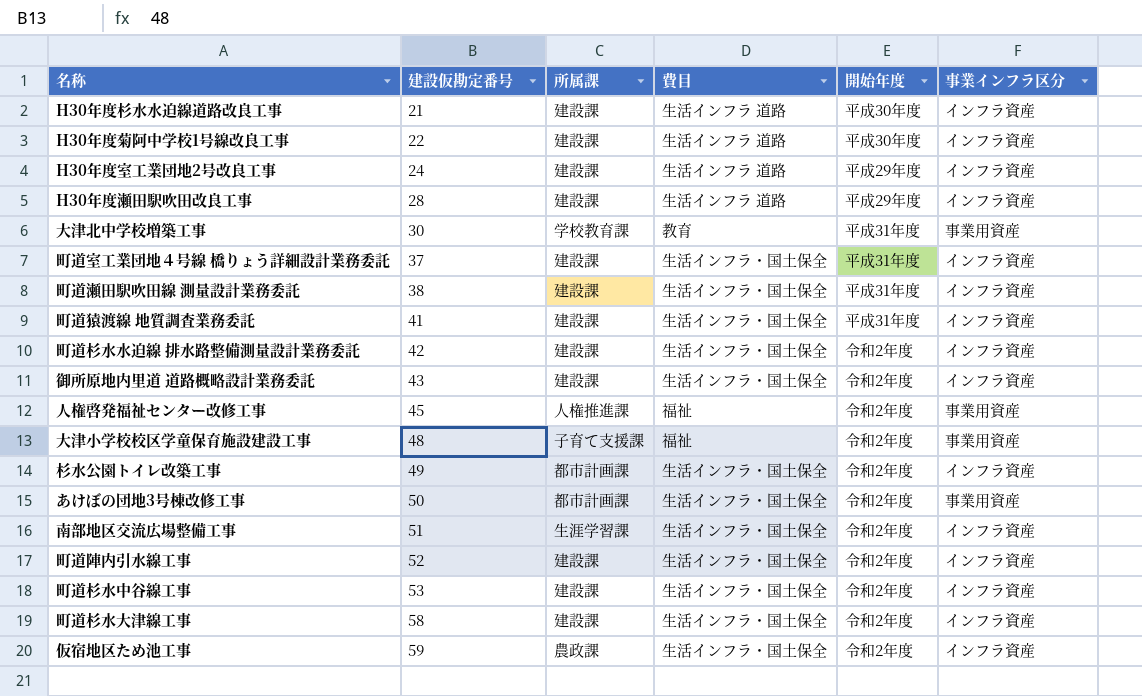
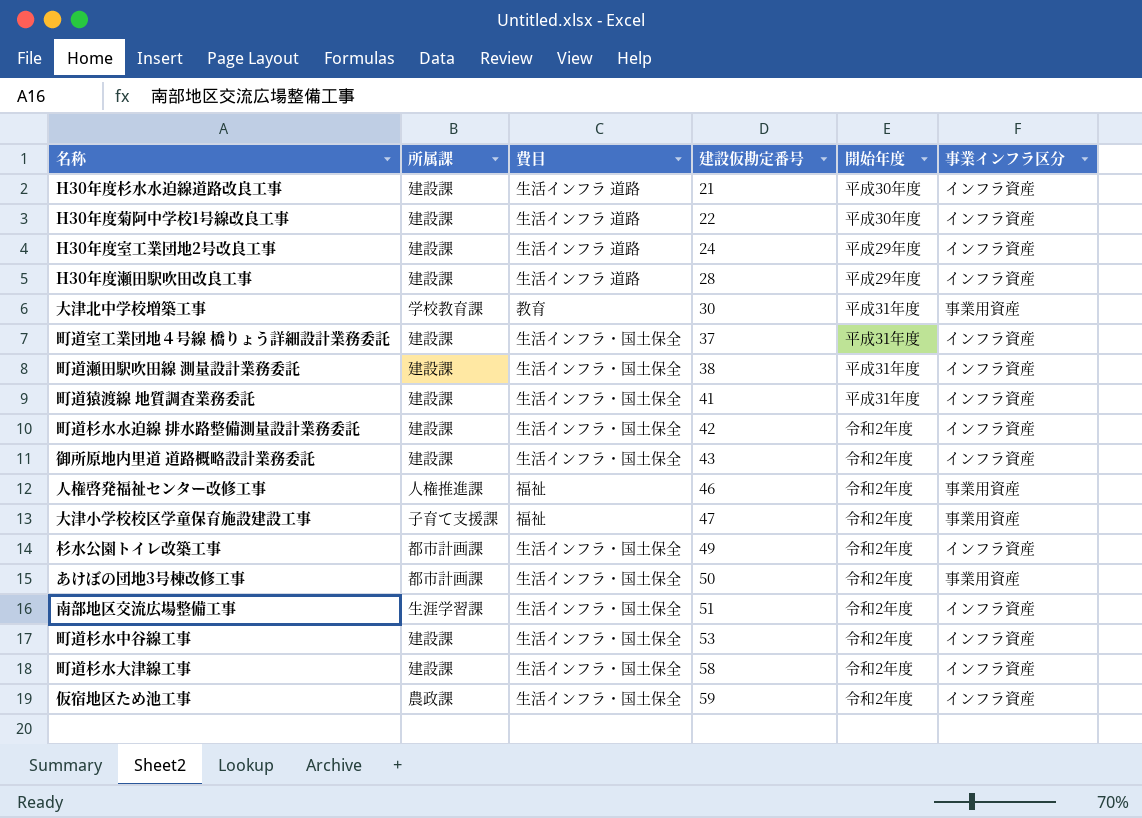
column 建設仮勘定番号 | position: 2 -> 4
row 町道陣内引水線工事: 52 | 建設課 | 生活インフラ・国土保全 | 令和2年度 | インフラ資産 -> none
人権啓発福祉センター改修工事 | 建設仮勘定番号: 45 -> 46
大津小学校校区学童保育施設建設工事 | 建設仮勘定番号: 48 -> 47

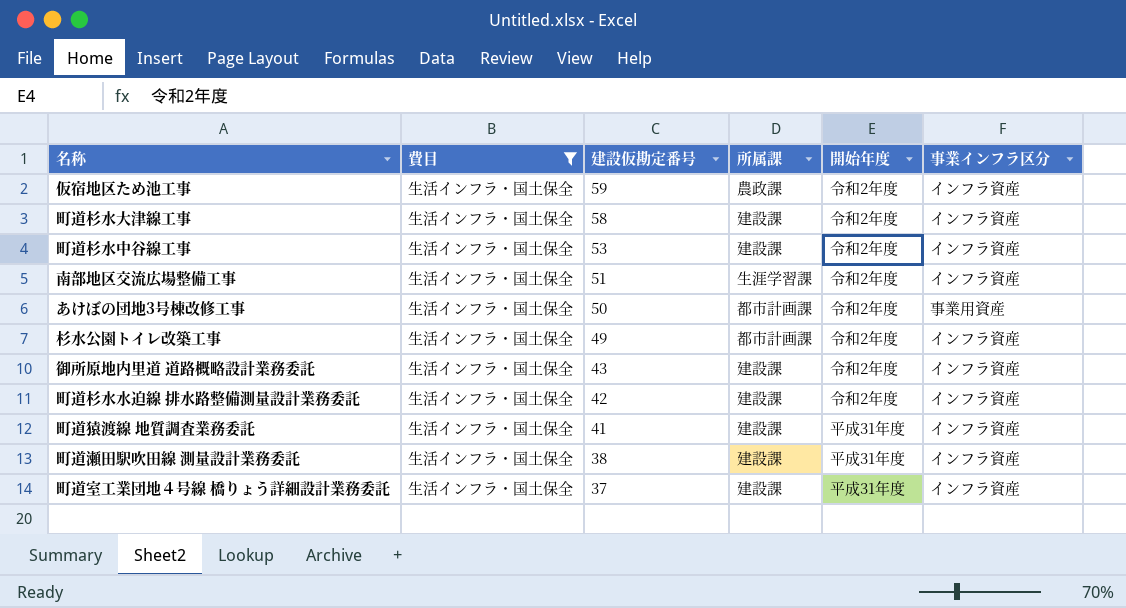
filter: none -> 費目 = 生活インフラ・国土保全
row order: 建設仮勘定番号 ascending -> 建設仮勘定番号 descending
column 所属課 | position: 2 -> 4

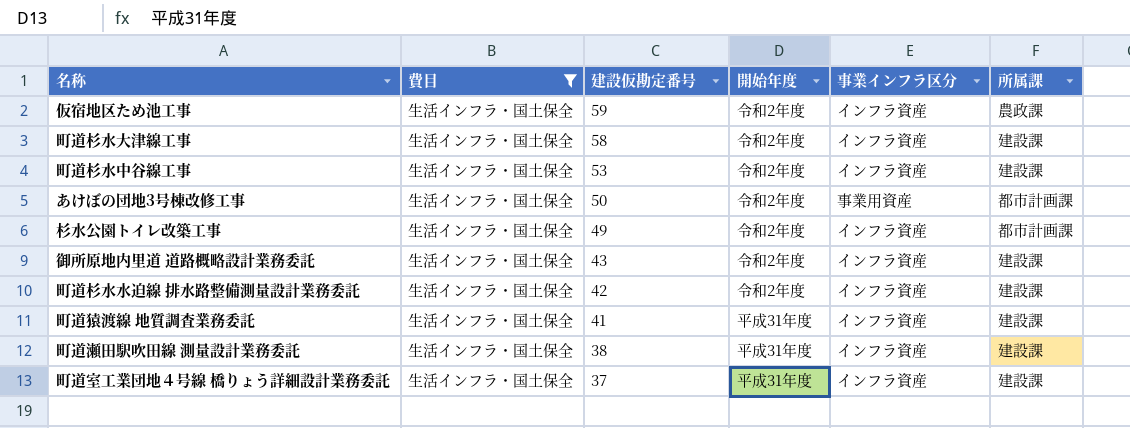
column 所属課 | position: 4 -> 6
row 南部地区交流広場整備工事: 生活インフラ・国土保全 | 51 | 生涯学習課 | 令和2年度 | インフラ資産 -> none

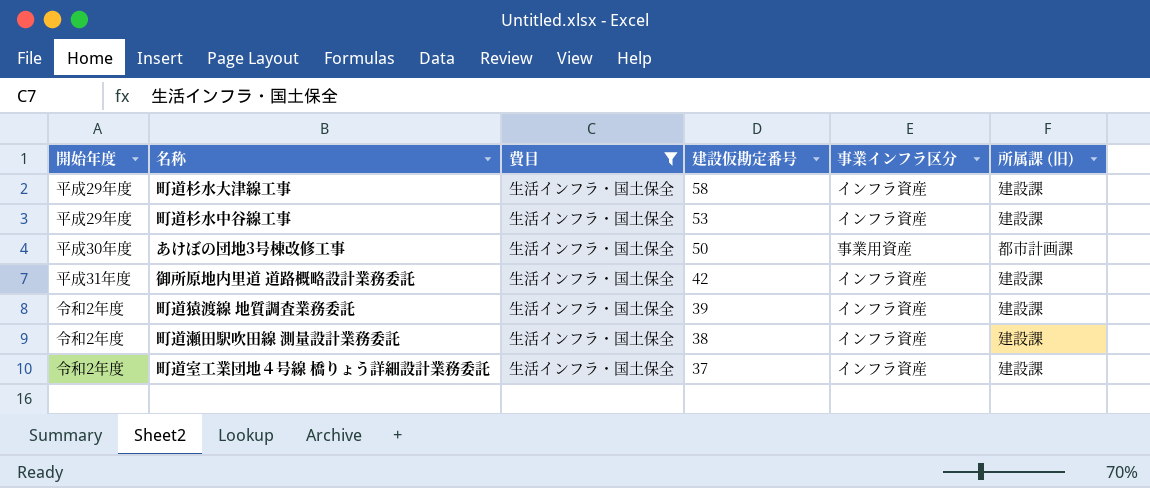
column 開始年度 | position: 4 -> 1
column name: 所属課 -> 所属課 (旧)
row 仮宿地区ため池工事: 生活インフラ・国土保全 | 59 | 令和2年度 | インフラ資産 | 農政課 -> none
row 杉水公園トイレ改築工事: 生活インフラ・国土保全 | 49 | 令和2年度 | インフラ資産 | 都市計画課 -> none
row 町道杉水水迫線 排水路整備測量設計業務委託: 生活インフラ・国土保全 | 42 | 令和2年度 | インフラ資産 | 建設課 -> none
町道杉水大津線工事 | 開始年度: 令和2年度 -> 平成29年度
町道杉水中谷線工事 | 開始年度: 令和2年度 -> 平成29年度
あけぼの団地3号棟改修工事 | 開始年度: 令和2年度 -> 平成30年度
御所原地内里道 道路概略設計業務委託 | 開始年度: 令和2年度 -> 平成31年度
御所原地内里道 道路概略設計業務委託 | 建設仮勘定番号: 43 -> 42
町道猿渡線 地質調査業務委託 | 開始年度: 平成31年度 -> 令和2年度
町道猿渡線 地質調査業務委託 | 建設仮勘定番号: 41 -> 39
町道瀬田駅吹田線 測量設計業務委託 | 開始年度: 平成31年度 -> 令和2年度
町道室工業団地４号線 橋りょう詳細設計業務委託 | 開始年度: 平成31年度 -> 令和2年度

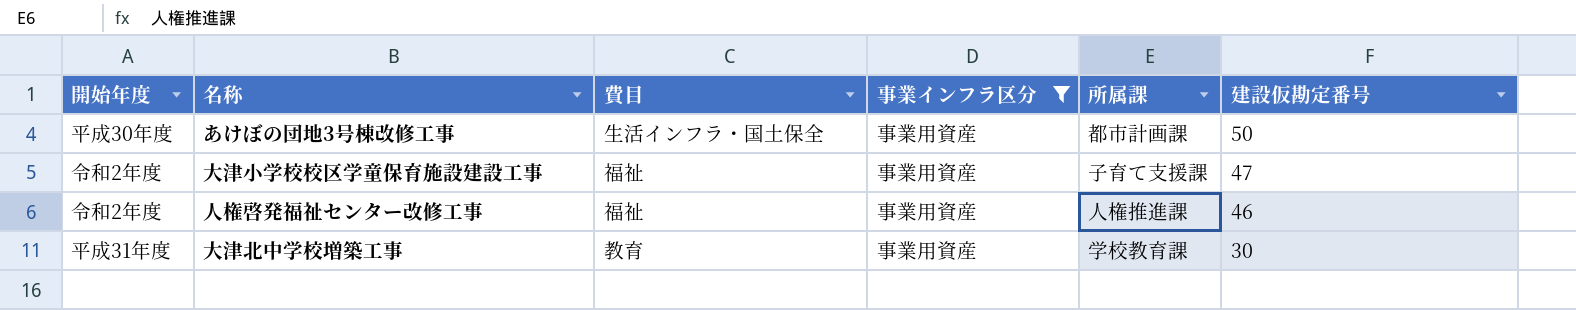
filter: 費目 = 生活インフラ・国土保全 -> 事業インフラ区分 = 事業用資産
column name: 所属課 (旧) -> 所属課
column 建設仮勘定番号 | position: 4 -> 6

